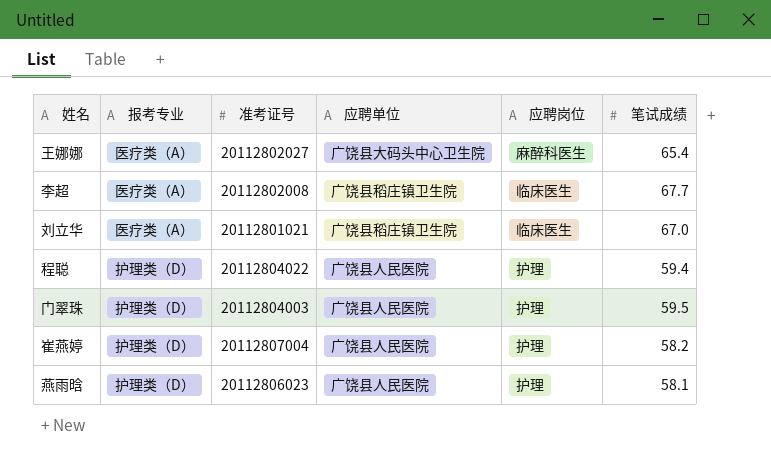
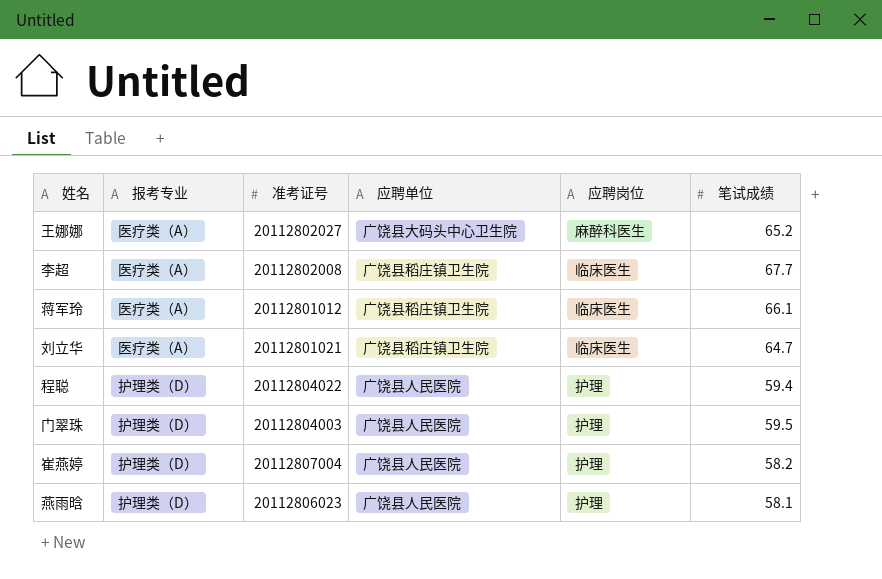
王娜娜 | 笔试成绩: 65.4 -> 65.2
row 蒋军玲: none -> 医疗类（A） | 20112801012 | 广饶县稻庄镇卫生院 | 临床医生 | 66.1
刘立华 | 笔试成绩: 67.0 -> 64.7

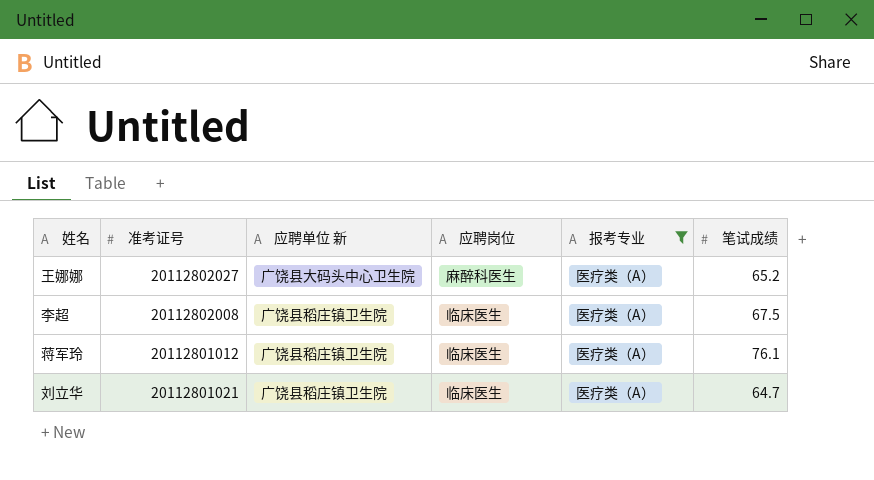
filter: none -> 报考专业 = 医疗类（A）
column name: 应聘单位 -> 应聘单位 新
column 报考专业 | position: 2 -> 5
李超 | 笔试成绩: 67.7 -> 67.5
蒋军玲 | 笔试成绩: 66.1 -> 76.1

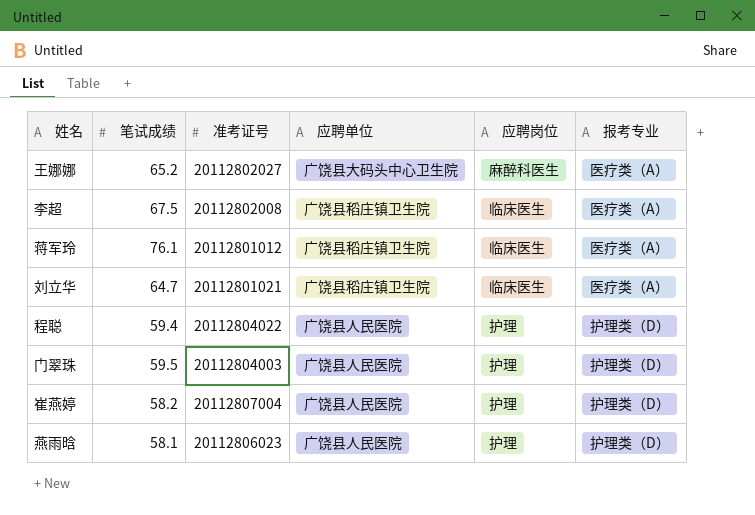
filter: 报考专业 = 医疗类（A） -> none
column 笔试成绩 | position: 6 -> 2
column name: 应聘单位 新 -> 应聘单位

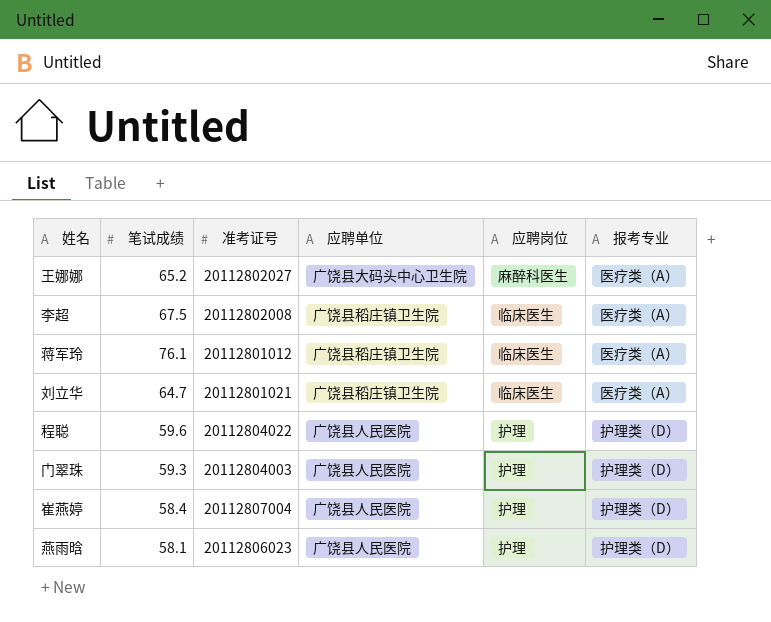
程聪 | 笔试成绩: 59.4 -> 59.6
门翠珠 | 笔试成绩: 59.5 -> 59.3
崔燕婷 | 笔试成绩: 58.2 -> 58.4

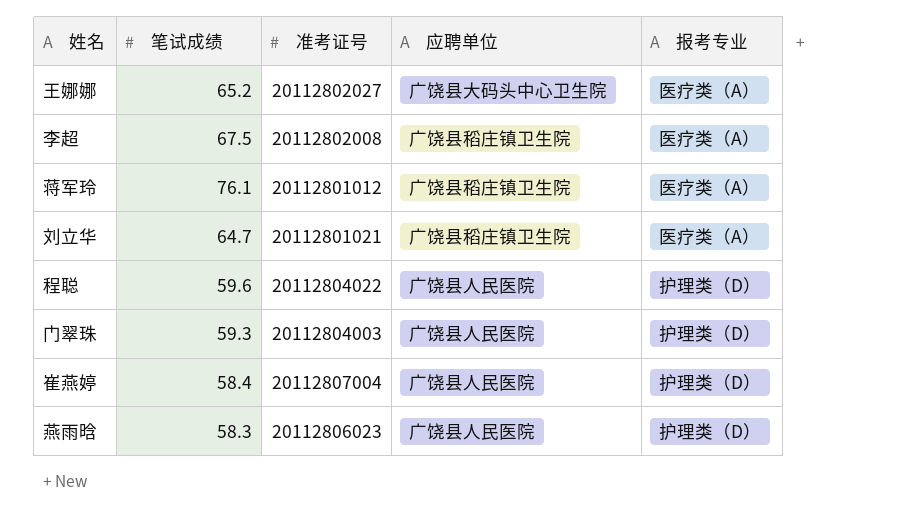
column 应聘岗位 | position: 5 -> none
燕雨晗 | 笔试成绩: 58.1 -> 58.3

